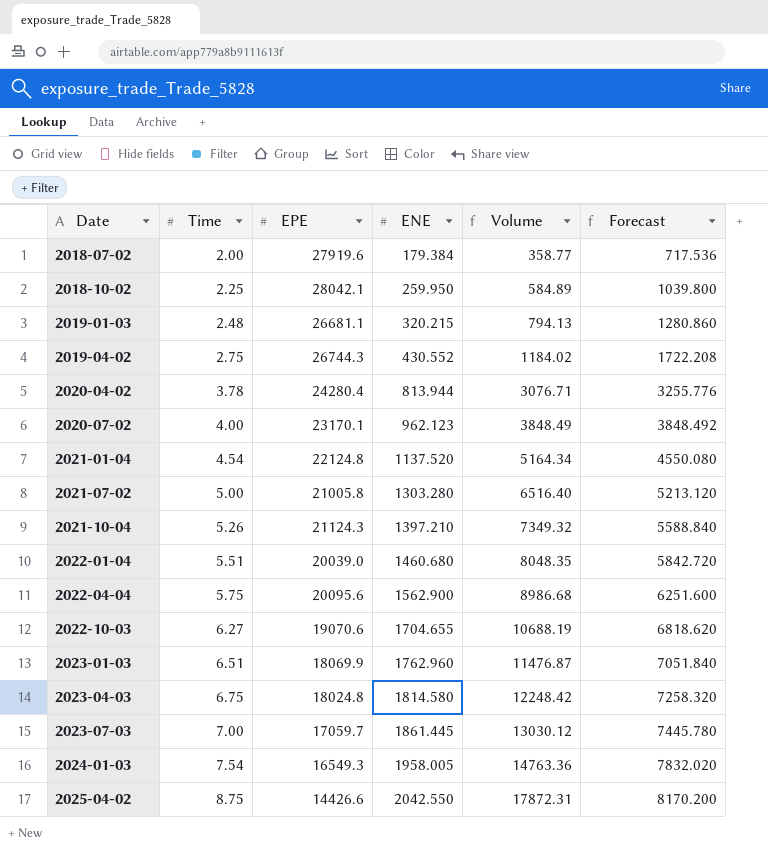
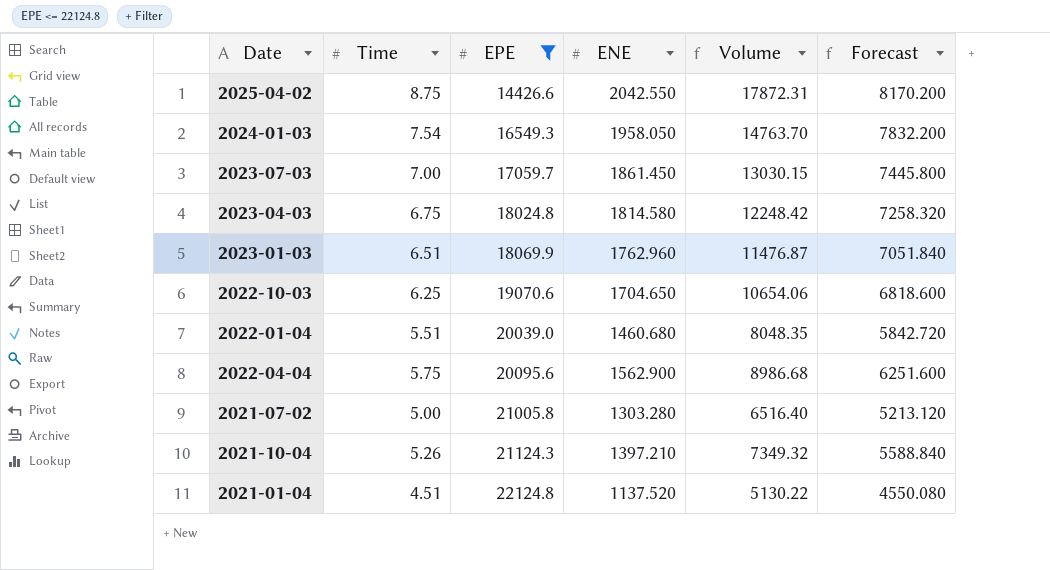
filter: none -> EPE <= 22124.8
row order: Date ascending -> EPE ascending
2024-01-03 | ENE: 1958.005 -> 1958.050
2024-01-03 | Volume: 14763.36 -> 14763.70
2024-01-03 | Forecast: 7832.020 -> 7832.200
2023-07-03 | ENE: 1861.445 -> 1861.450
2023-07-03 | Volume: 13030.12 -> 13030.15
2023-07-03 | Forecast: 7445.780 -> 7445.800
2022-10-03 | Time: 6.27 -> 6.25
2022-10-03 | ENE: 1704.655 -> 1704.650
2022-10-03 | Volume: 10688.19 -> 10654.06
2022-10-03 | Forecast: 6818.620 -> 6818.600
2021-01-04 | Time: 4.54 -> 4.51
2021-01-04 | Volume: 5164.34 -> 5130.22

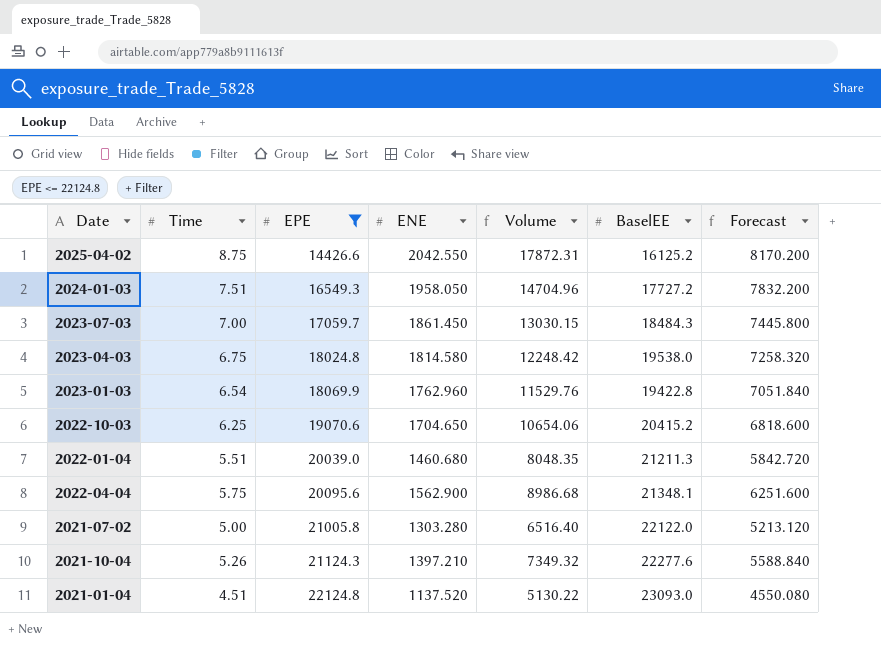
column BaselEE | position: none -> 6
2024-01-03 | Time: 7.54 -> 7.51
2024-01-03 | Volume: 14763.70 -> 14704.96
2023-01-03 | Time: 6.51 -> 6.54
2023-01-03 | Volume: 11476.87 -> 11529.76

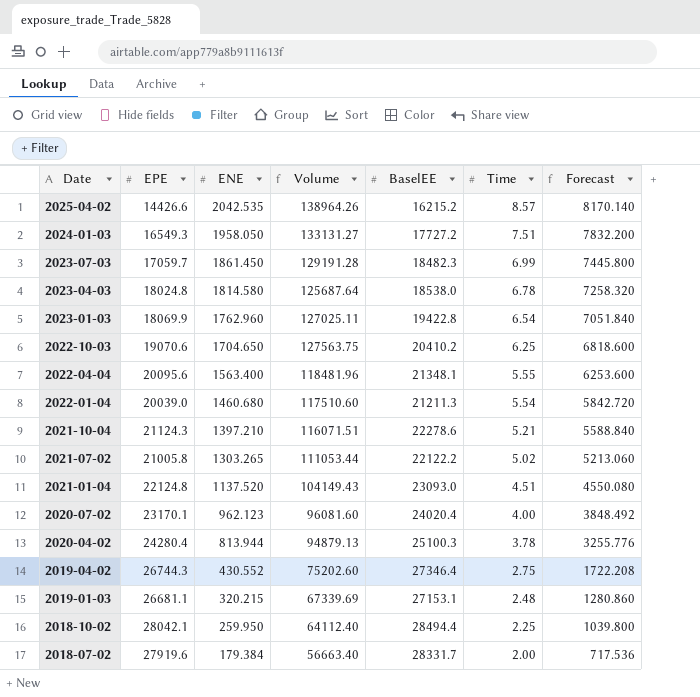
filter: EPE <= 22124.8 -> none
row order: EPE ascending -> Date descending
column Volume | formula: [Time] * [ENE] -> [BaselEE] * [Time]
column Time | position: 2 -> 6
2025-04-02 | ENE: 2042.550 -> 2042.535
2025-04-02 | BaselEE: 16125.2 -> 16215.2
2025-04-02 | Time: 8.75 -> 8.57
2025-04-02 | Forecast: 8170.200 -> 8170.140
2023-07-03 | BaselEE: 18484.3 -> 18482.3
2023-07-03 | Time: 7.00 -> 6.99
2023-04-03 | BaselEE: 19538.0 -> 18538.0
2023-04-03 | Time: 6.75 -> 6.78
2022-10-03 | BaselEE: 20415.2 -> 20410.2
2022-04-04 | ENE: 1562.900 -> 1563.400
2022-04-04 | Time: 5.75 -> 5.55
2022-04-04 | Forecast: 6251.600 -> 6253.600
2022-01-04 | Time: 5.51 -> 5.54
2021-10-04 | BaselEE: 22277.6 -> 22278.6
2021-10-04 | Time: 5.26 -> 5.21
2021-07-02 | ENE: 1303.280 -> 1303.265
2021-07-02 | BaselEE: 22122.0 -> 22122.2
2021-07-02 | Time: 5.00 -> 5.02
2021-07-02 | Forecast: 5213.120 -> 5213.060

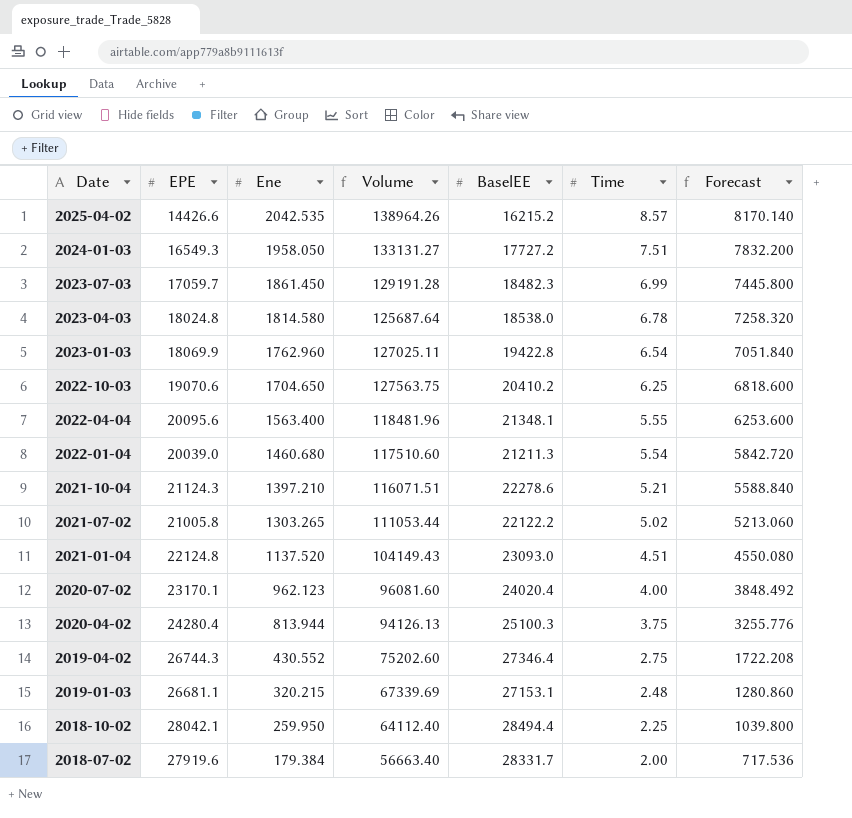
column name: ENE -> Ene
2020-04-02 | Volume: 94879.13 -> 94126.13
2020-04-02 | Time: 3.78 -> 3.75

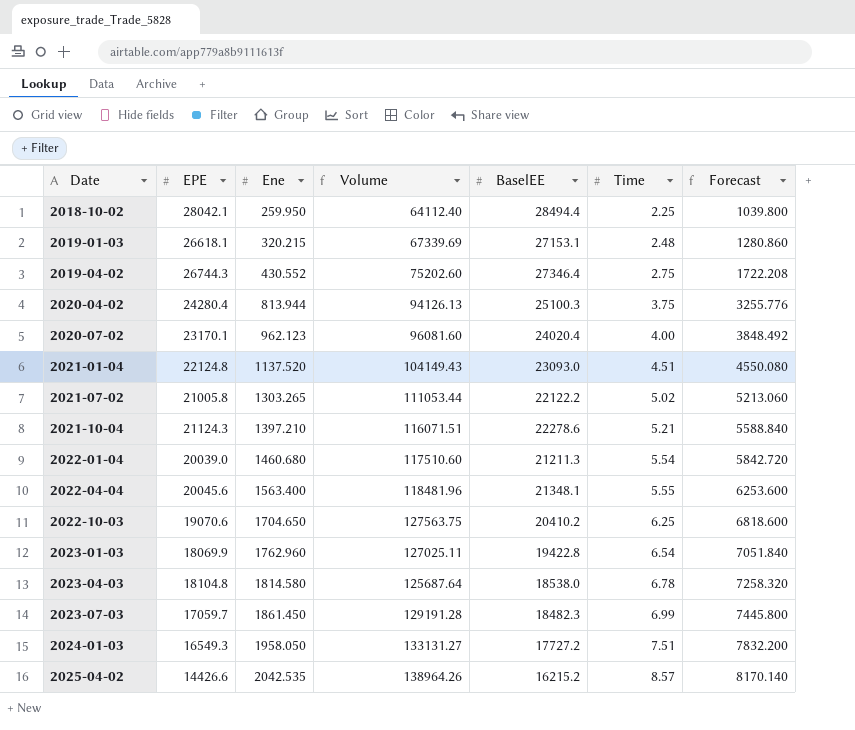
row order: Date descending -> Date ascending
row 2018-07-02: 27919.6 | 179.384 | 56663.40 | 28331.7 | 2.00 | 717.536 -> none
2019-01-03 | EPE: 26681.1 -> 26618.1
2022-04-04 | EPE: 20095.6 -> 20045.6
2023-04-03 | EPE: 18024.8 -> 18104.8

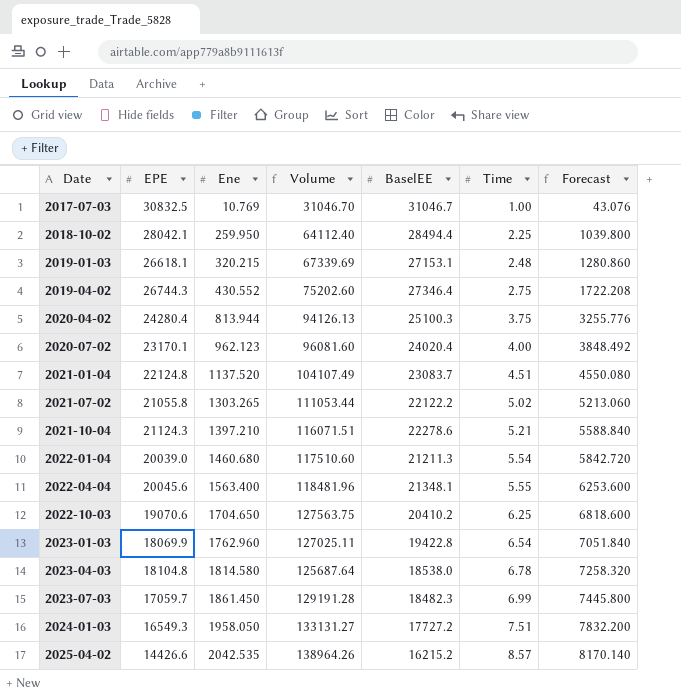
row 2017-07-03: none -> 30832.5 | 10.769 | 31046.70 | 31046.7 | 1.00 | 43.076
2021-01-04 | Volume: 104149.43 -> 104107.49
2021-01-04 | BaselEE: 23093.0 -> 23083.7
2021-07-02 | EPE: 21005.8 -> 21055.8

